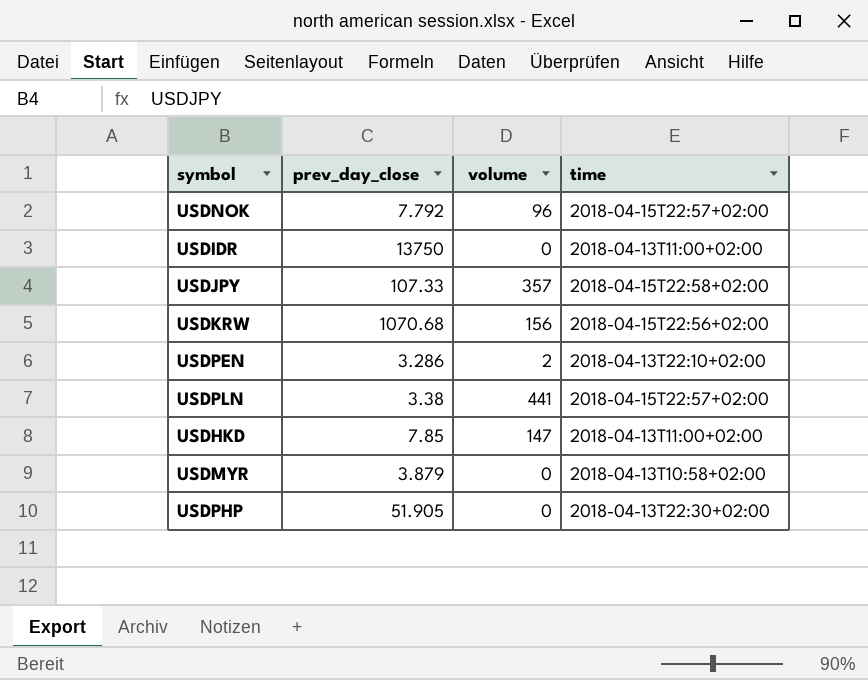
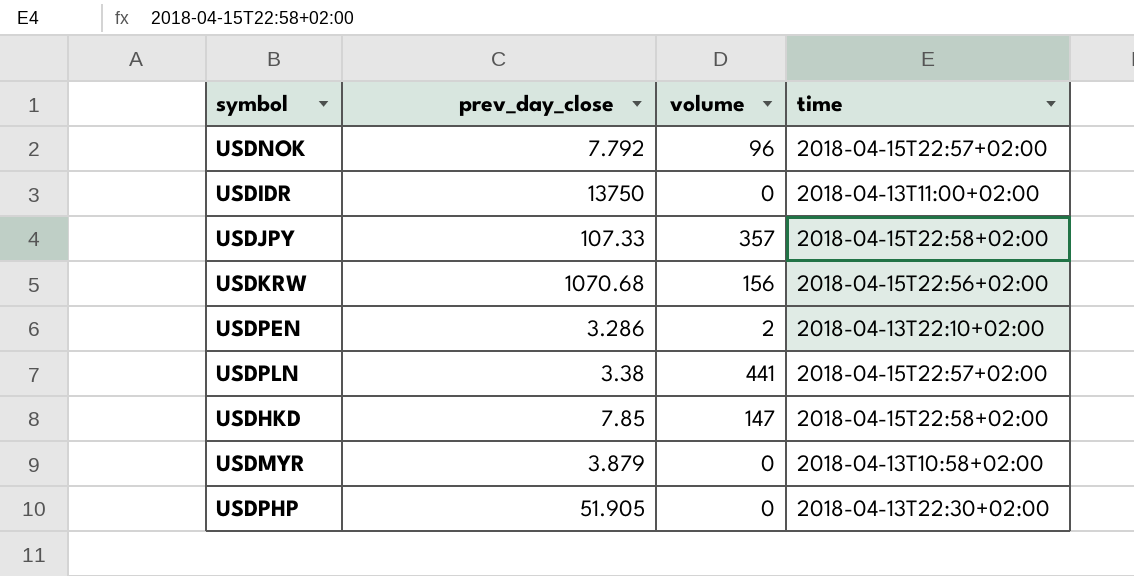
USDHKD | time: 2018-04-13T11:00+02:00 -> 2018-04-15T22:58+02:00

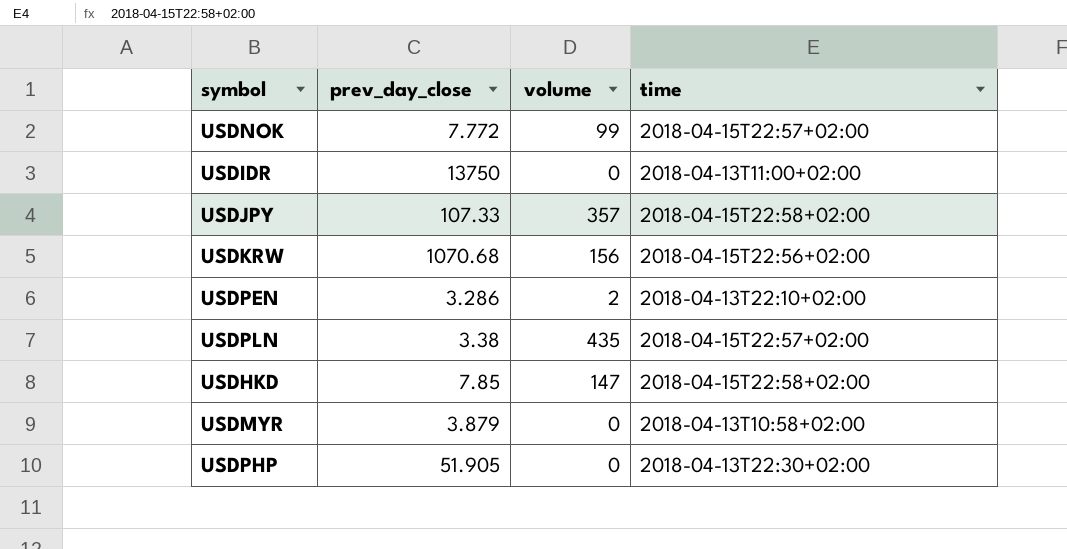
USDNOK | prev_day_close: 7.792 -> 7.772
USDNOK | volume: 96 -> 99
USDPLN | volume: 441 -> 435

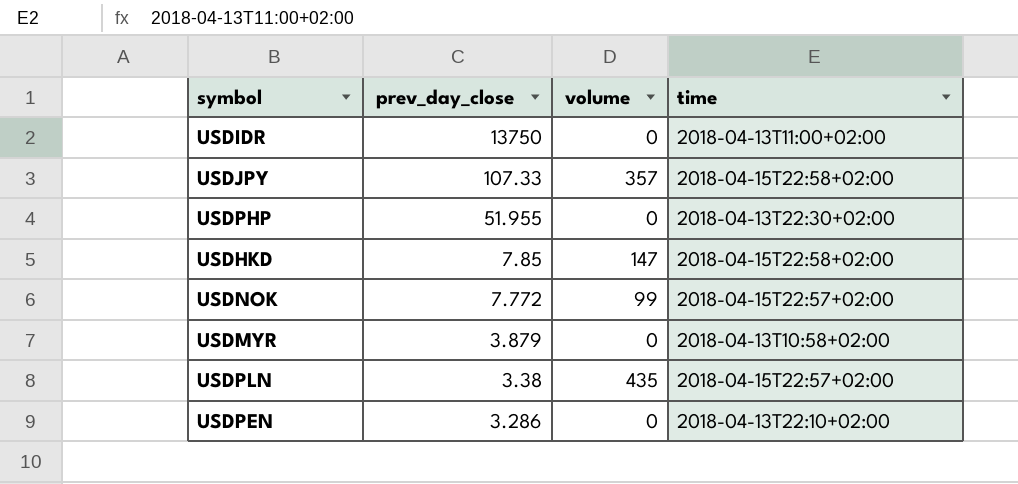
row order: none -> prev_day_close descending
row USDKRW: 1070.68 | 156 | 2018-04-15T22:56+02:00 -> none
USDPHP | prev_day_close: 51.905 -> 51.955
USDPEN | volume: 2 -> 0

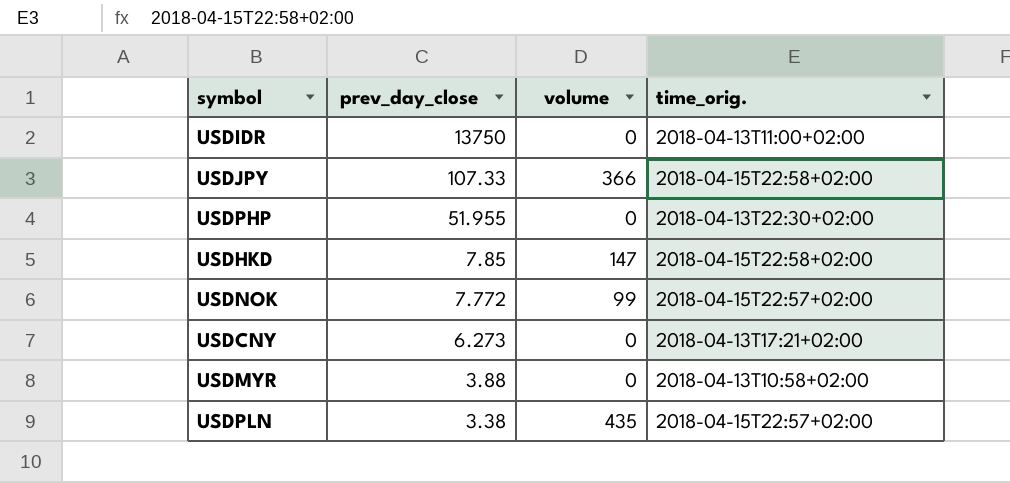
column name: time -> time_orig.
row USDPEN: 3.286 | 0 | 2018-04-13T22:10+02:00 -> none
USDJPY | volume: 357 -> 366
row USDCNY: none -> 6.273 | 0 | 2018-04-13T17:21+02:00
USDMYR | prev_day_close: 3.879 -> 3.88

